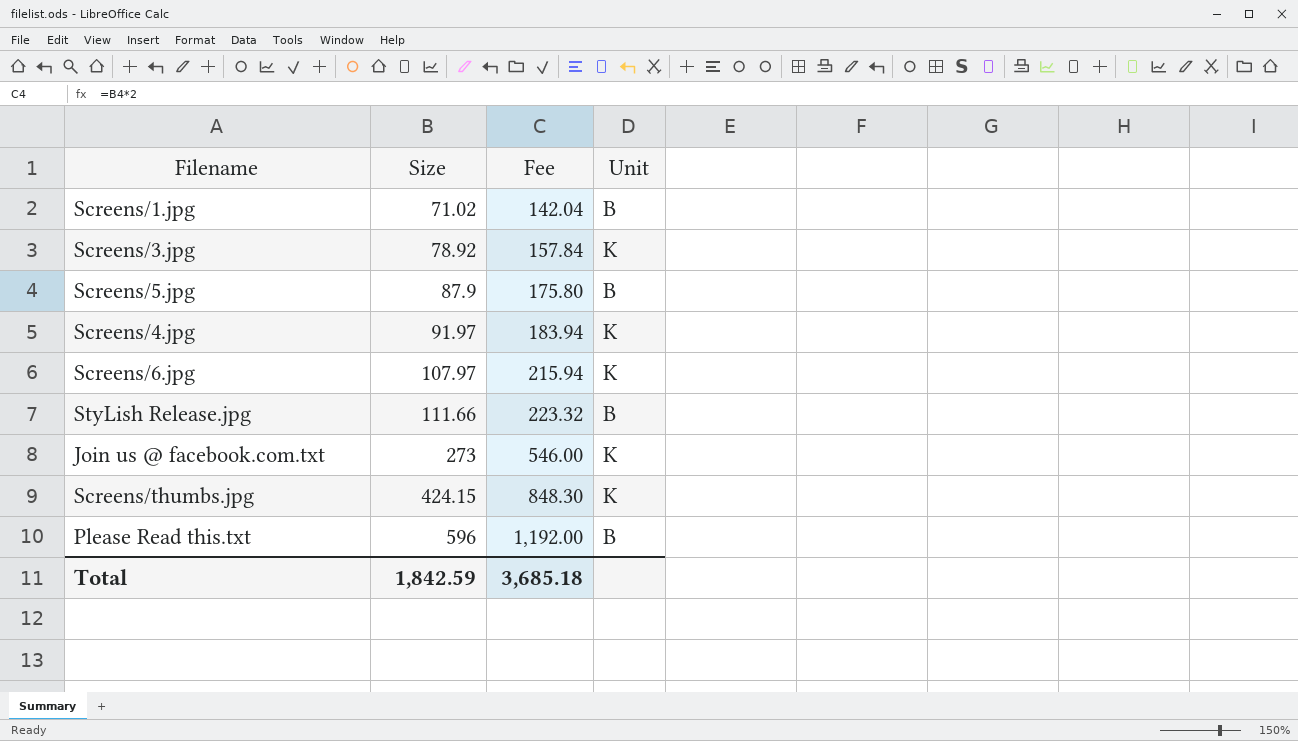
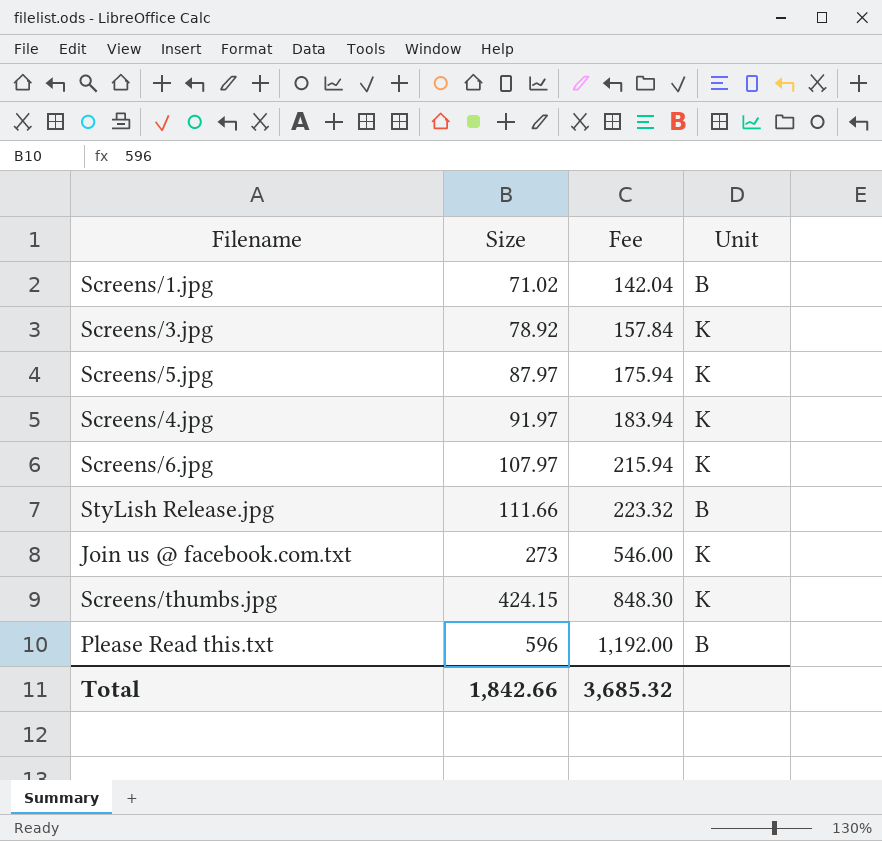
Screens/5.jpg | Size: 87.9 -> 87.97
Screens/5.jpg | Fee: 175.80 -> 175.94
Screens/5.jpg | Unit: B -> K
Total | Size: 1,842.59 -> 1,842.66
Total | Fee: 3,685.18 -> 3,685.32

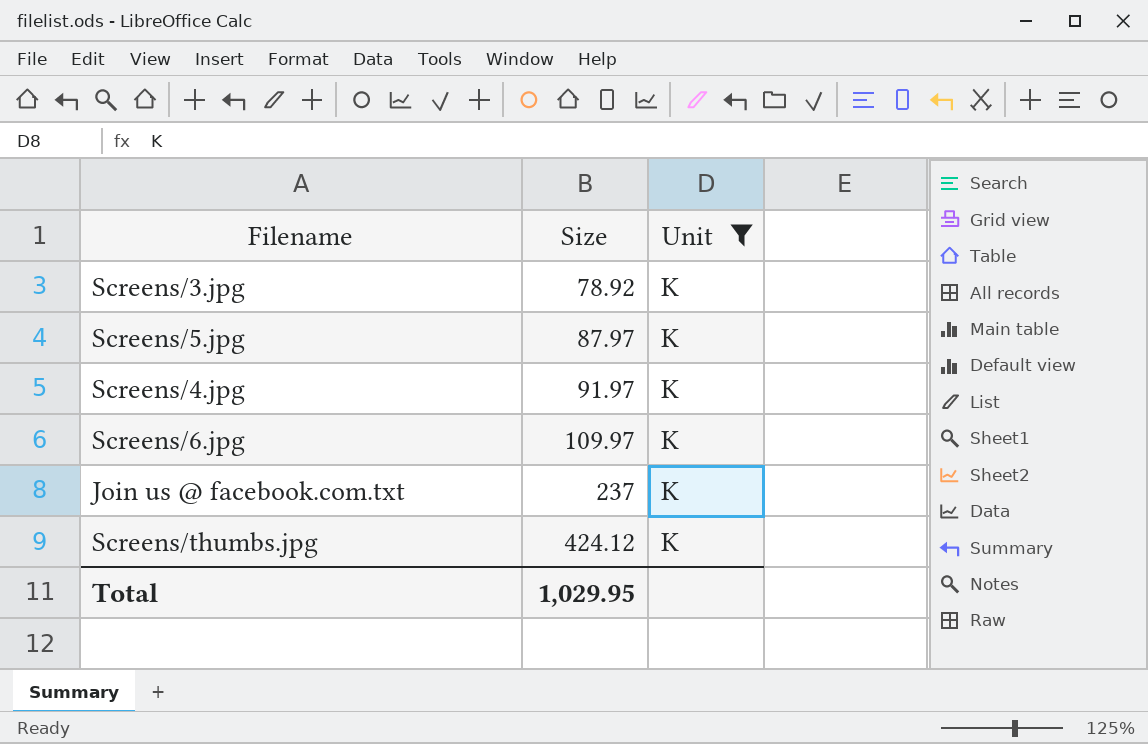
filter: none -> Unit = K
column Fee | formula: [Size] * 2 -> none
Screens/6.jpg | Size: 107.97 -> 109.97
Join us @ facebook.com.txt | Size: 273 -> 237
Screens/thumbs.jpg | Size: 424.15 -> 424.12
Total | Size: 1,842.66 -> 1,029.95

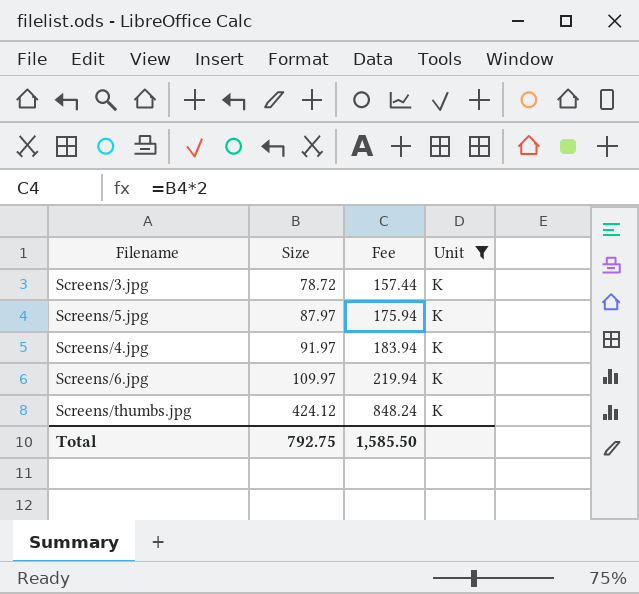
column Fee | formula: none -> [Size] * 2
row Join us @ facebook.com.txt: 237 | K -> none
Screens/3.jpg | Size: 78.92 -> 78.72
Total | Size: 1,029.95 -> 792.75

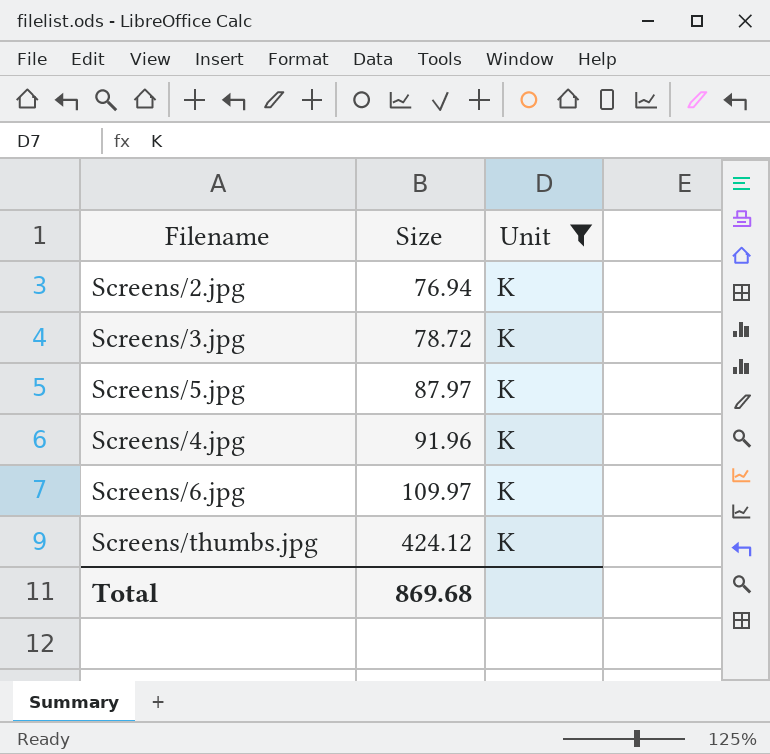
column Fee | formula: [Size] * 2 -> none
row Screens/2.jpg: none -> 76.94 | K
Screens/4.jpg | Size: 91.97 -> 91.96
Total | Size: 792.75 -> 869.68

